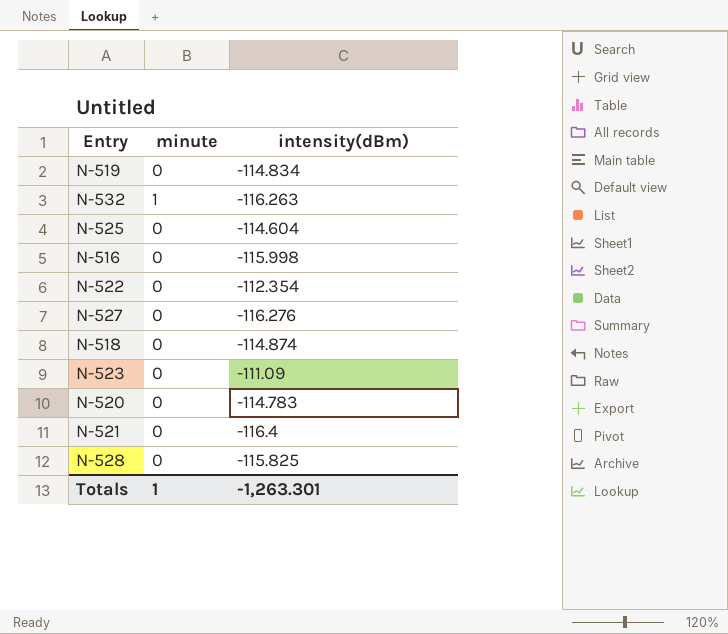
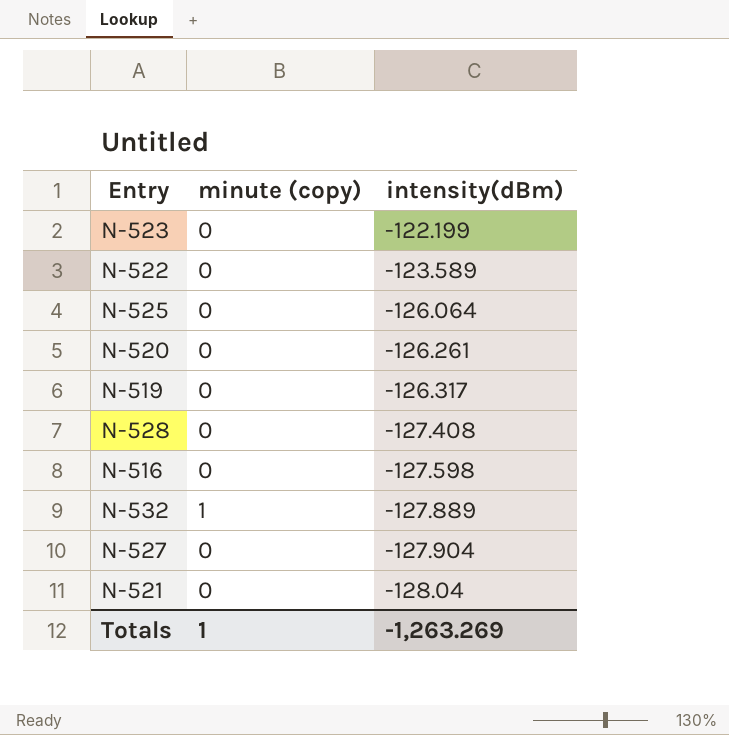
row order: none -> intensity(dBm) descending
column name: minute -> minute (copy)
row N-518: 0 | -114.874 -> none
N-523 | intensity(dBm): -111.09 -> -122.199
N-522 | intensity(dBm): -112.354 -> -123.589
N-525 | intensity(dBm): -114.604 -> -126.064
N-520 | intensity(dBm): -114.783 -> -126.261
N-519 | intensity(dBm): -114.834 -> -126.317
N-528 | intensity(dBm): -115.825 -> -127.408
N-516 | intensity(dBm): -115.998 -> -127.598
N-532 | intensity(dBm): -116.263 -> -127.889
N-527 | intensity(dBm): -116.276 -> -127.904
N-521 | intensity(dBm): -116.4 -> -128.04
Totals | intensity(dBm): -1,263.301 -> -1,263.269

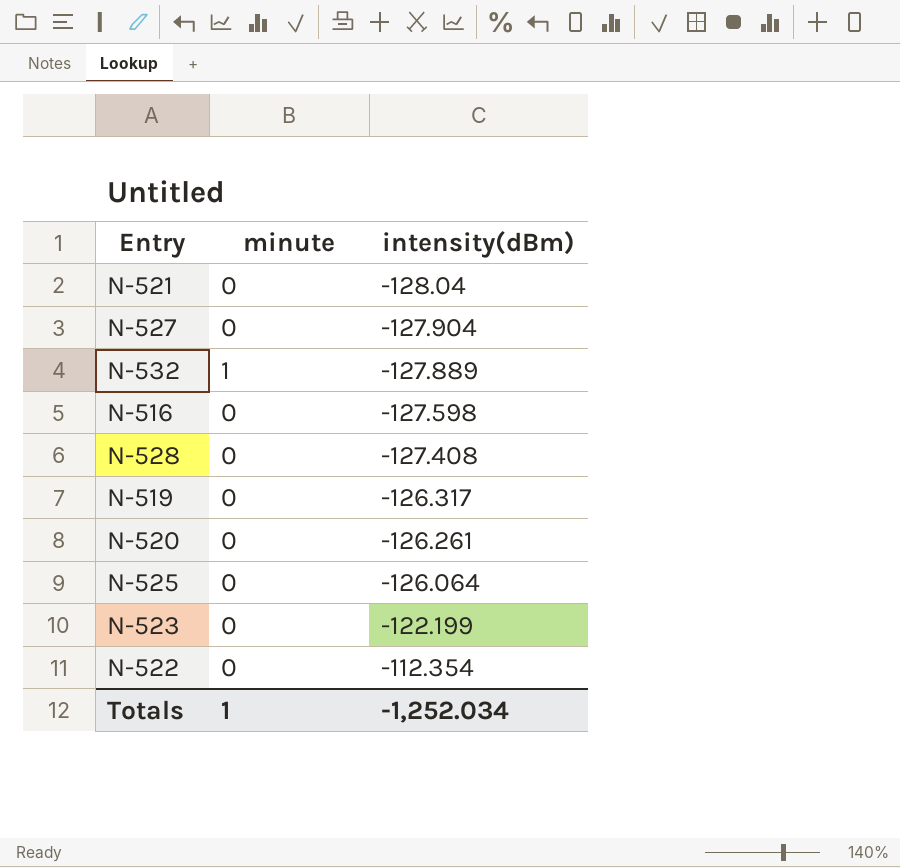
row order: intensity(dBm) descending -> intensity(dBm) ascending
column name: minute (copy) -> minute
N-522 | intensity(dBm): -123.589 -> -112.354
Totals | intensity(dBm): -1,263.269 -> -1,252.034

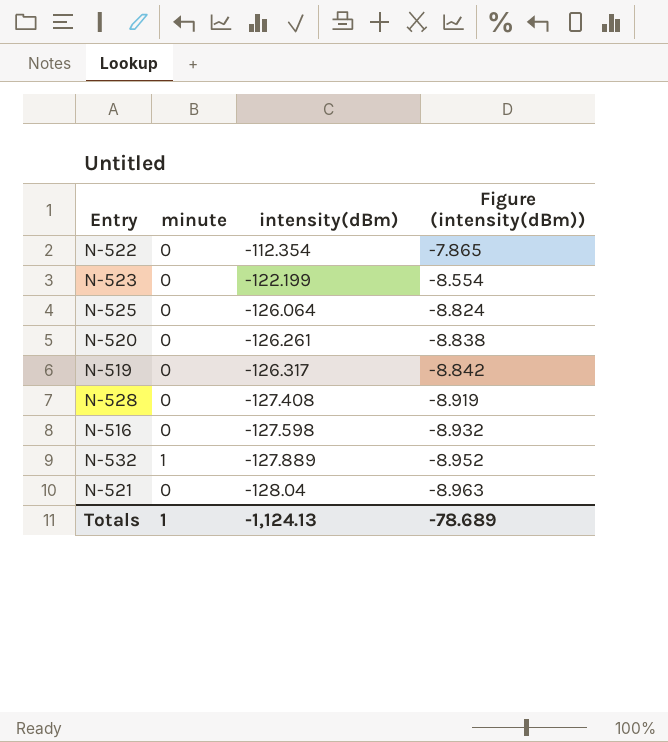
row order: intensity(dBm) ascending -> intensity(dBm) descending
column Figure (intensity(dBm)) | formula: none -> [intensity(dBm)] * 0.07
row N-527: 0 | -127.904 -> none
Totals | intensity(dBm): -1,252.034 -> -1,124.13

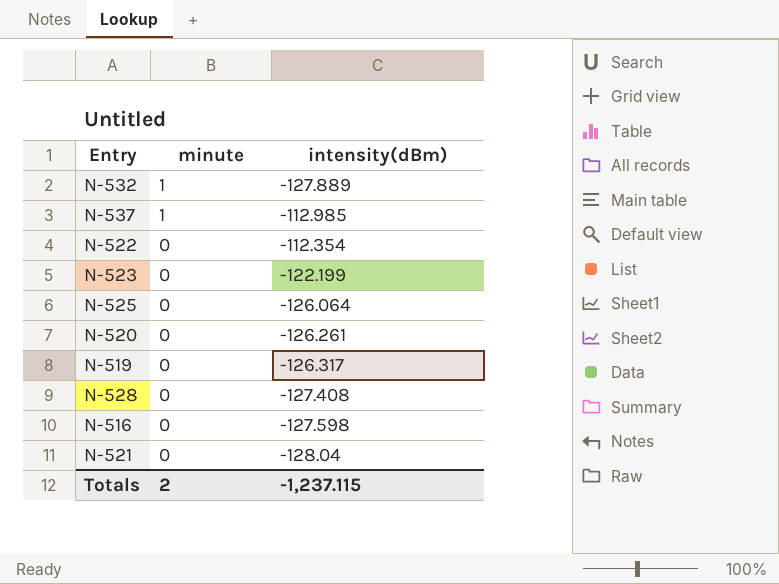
row order: intensity(dBm) descending -> minute descending
column Figure (intensity(dBm)) | formula: [intensity(dBm)] * 0.07 -> none
row N-537: none -> 1 | -112.985
Totals | minute: 1 -> 2
Totals | intensity(dBm): -1,124.13 -> -1,237.115

